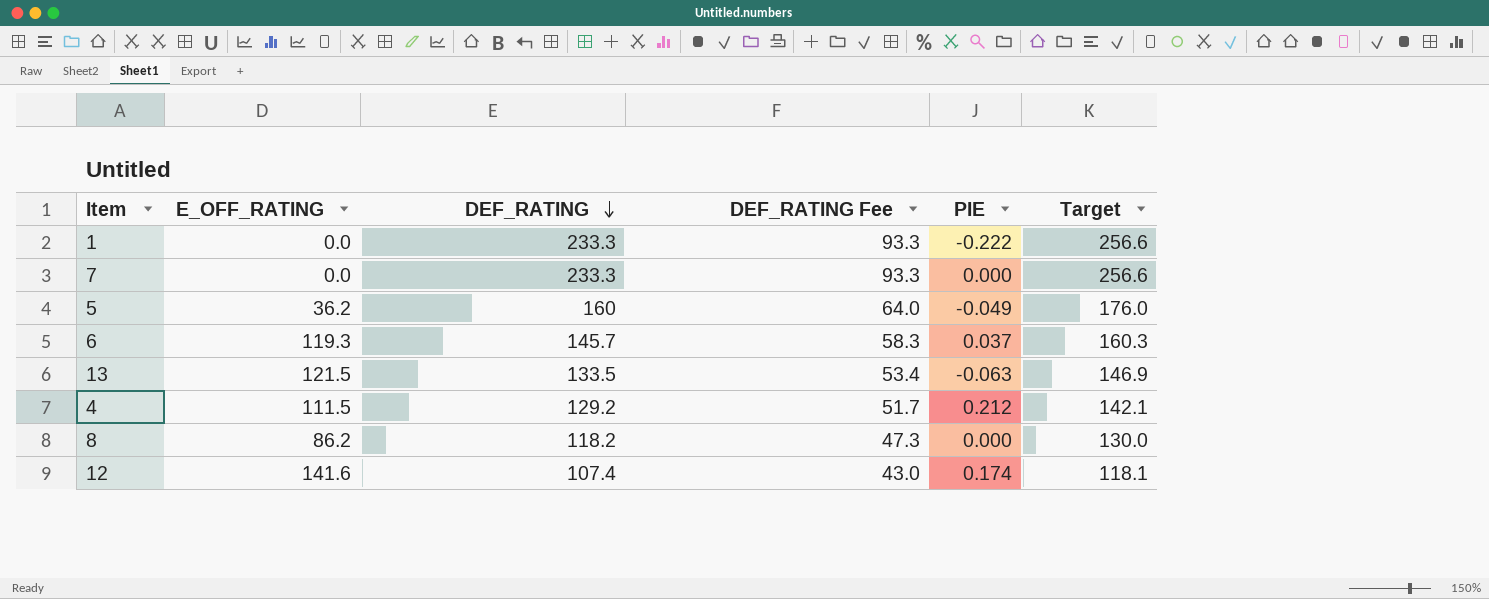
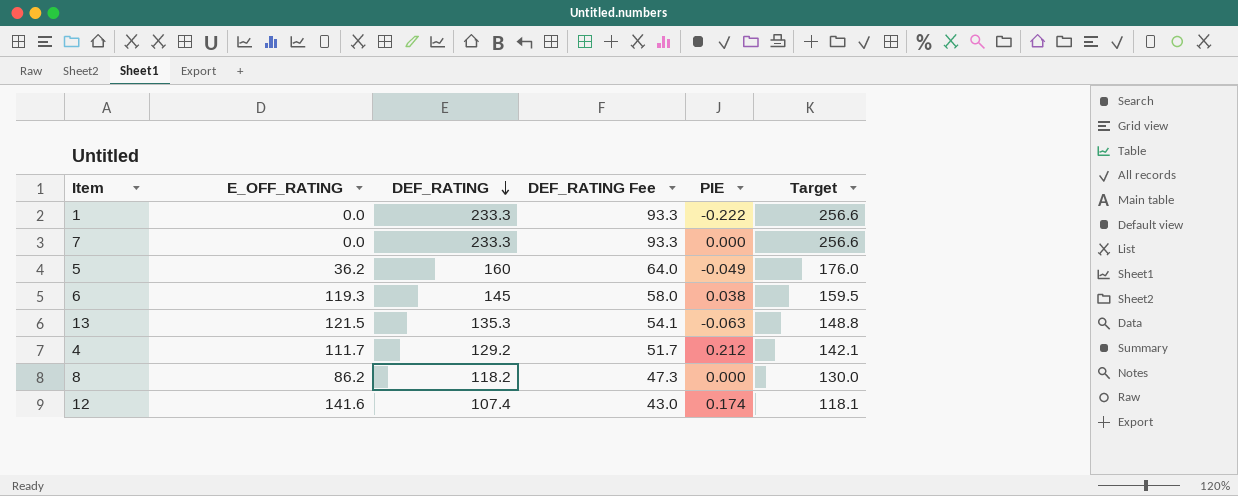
6 | DEF_RATING: 145.7 -> 145
6 | DEF_RATING Fee: 58.3 -> 58.0
6 | PIE: 0.037 -> 0.038
6 | Target: 160.3 -> 159.5
13 | DEF_RATING: 133.5 -> 135.3
13 | DEF_RATING Fee: 53.4 -> 54.1
13 | Target: 146.9 -> 148.8
4 | E_OFF_RATING: 111.5 -> 111.7

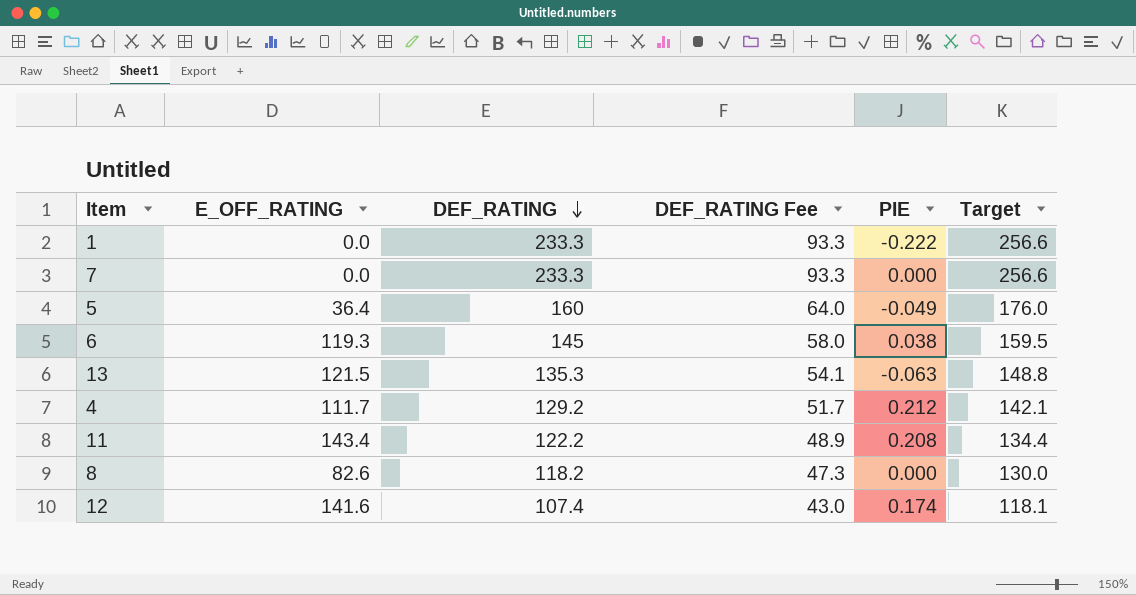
5 | E_OFF_RATING: 36.2 -> 36.4
row 11: none -> 143.4 | 122.2 | 48.9 | 0.208 | 134.4
8 | E_OFF_RATING: 86.2 -> 82.6

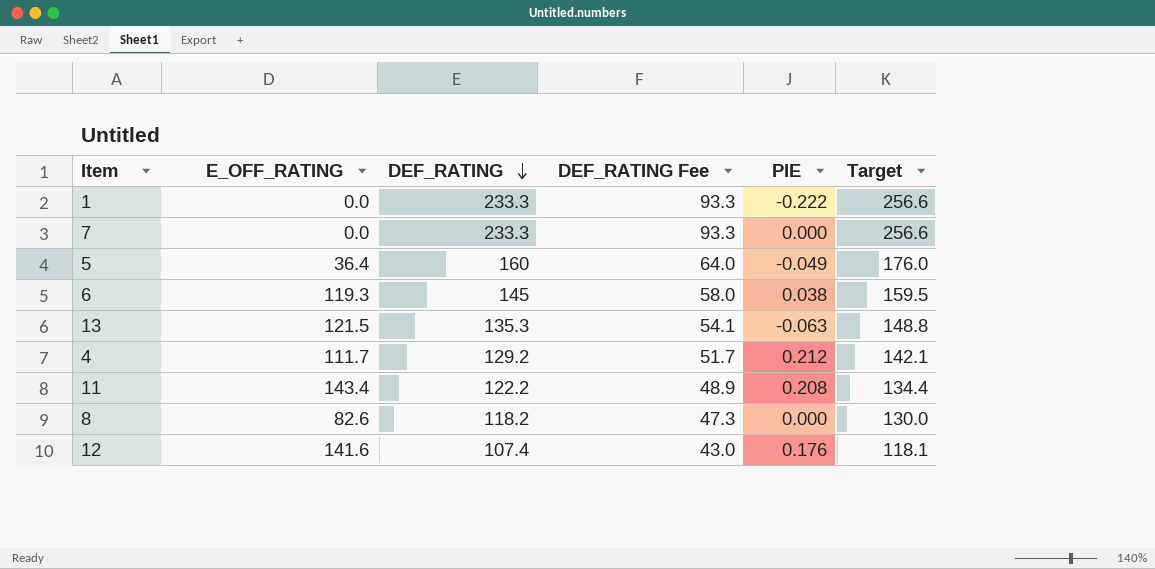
12 | PIE: 0.174 -> 0.176

